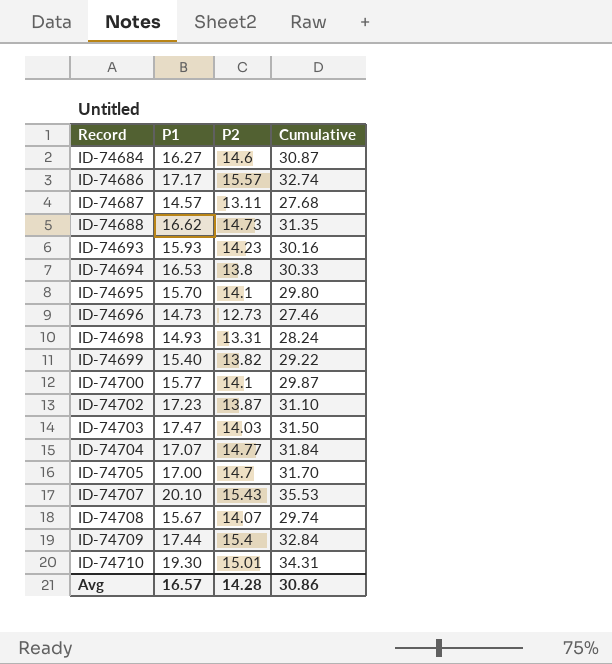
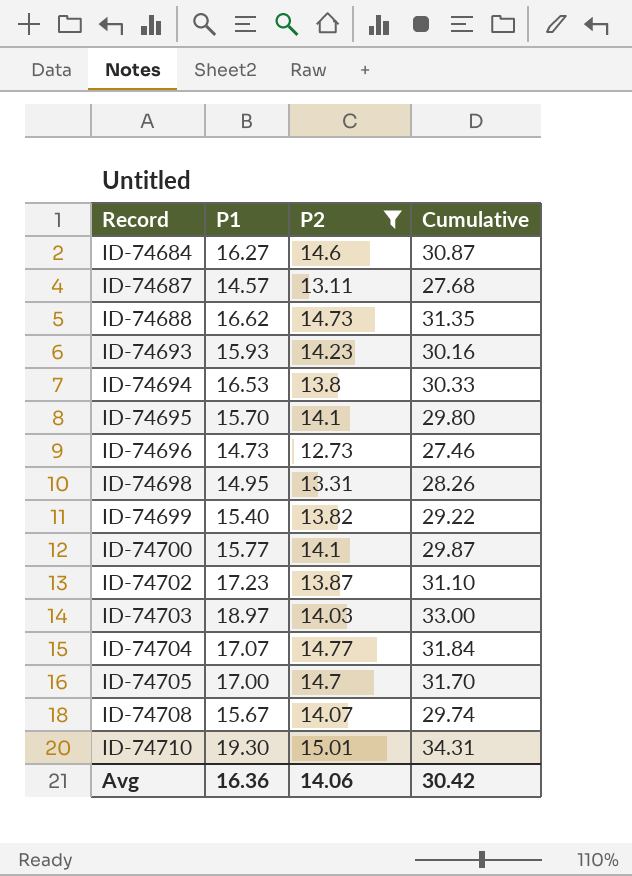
filter: none -> P2 <= 15.01
ID-74698 | P1: 14.93 -> 14.95
ID-74698 | Cumulative: 28.24 -> 28.26
ID-74703 | P1: 17.47 -> 18.97
ID-74703 | Cumulative: 31.50 -> 33.00
Avg | P1: 16.57 -> 16.36
Avg | P2: 14.28 -> 14.06
Avg | Cumulative: 30.86 -> 30.42

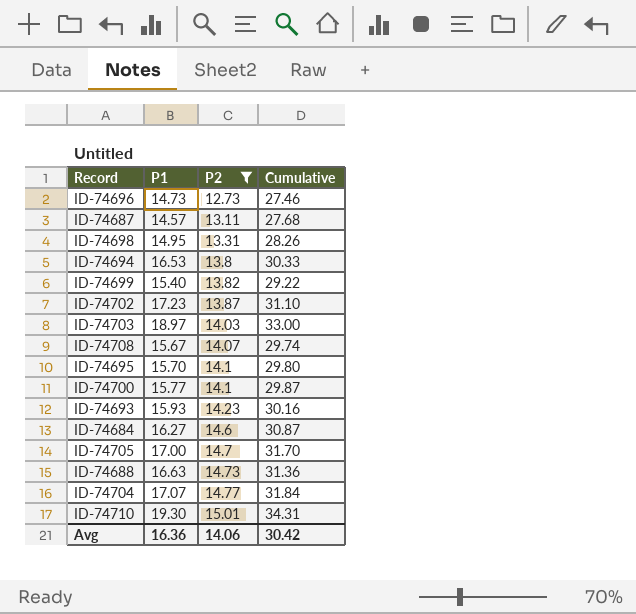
row order: Record ascending -> P2 ascending
ID-74688 | P1: 16.62 -> 16.63
ID-74688 | Cumulative: 31.35 -> 31.36

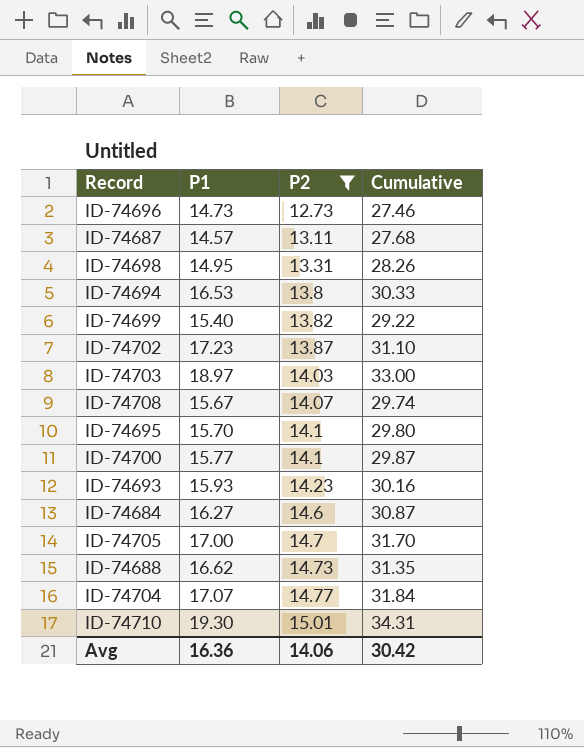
ID-74688 | P1: 16.63 -> 16.62
ID-74688 | Cumulative: 31.36 -> 31.35

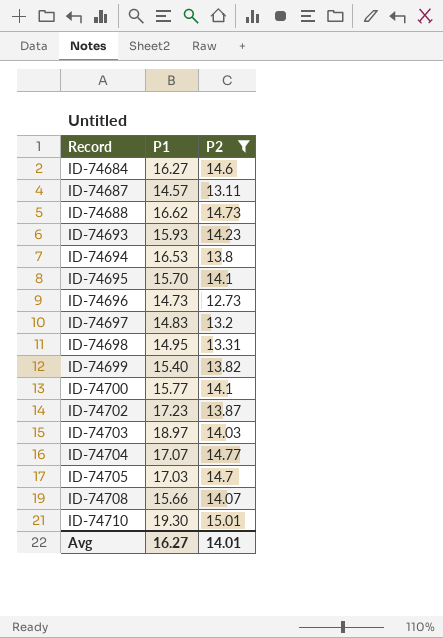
row order: P2 ascending -> Record ascending
column Cumulative | formula: [P1] + [P2] -> none
row ID-74697: none -> 14.83 | 13.2
ID-74705 | P1: 17.00 -> 17.03
ID-74708 | P1: 15.67 -> 15.66
Avg | P1: 16.36 -> 16.27
Avg | P2: 14.06 -> 14.01

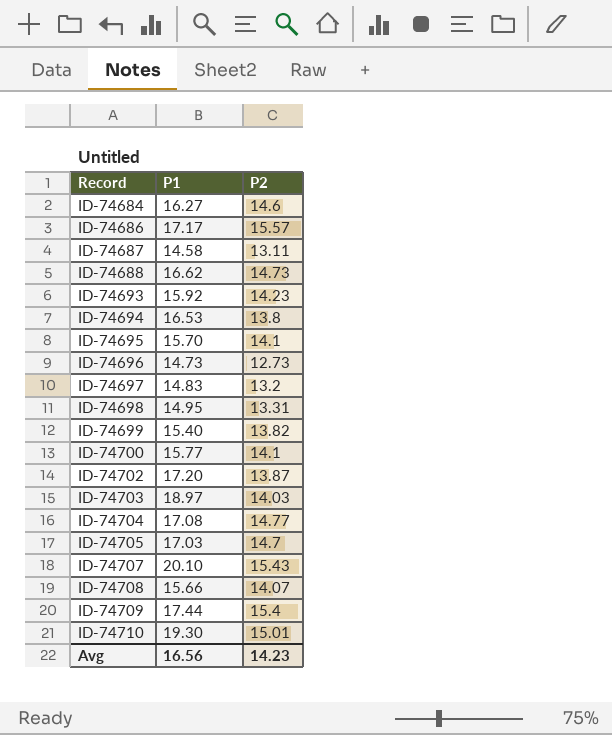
filter: P2 <= 15.01 -> none
ID-74687 | P1: 14.57 -> 14.58
ID-74693 | P1: 15.93 -> 15.92
ID-74702 | P1: 17.23 -> 17.20
ID-74704 | P1: 17.07 -> 17.08
Avg | P1: 16.27 -> 16.56
Avg | P2: 14.01 -> 14.23

